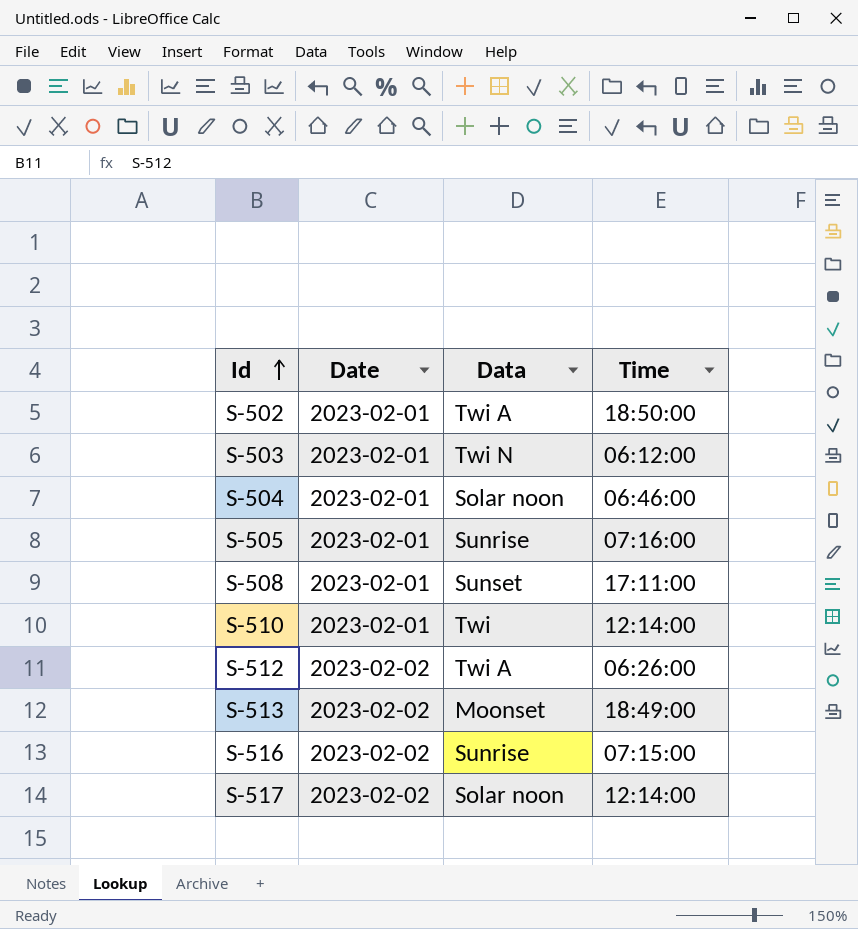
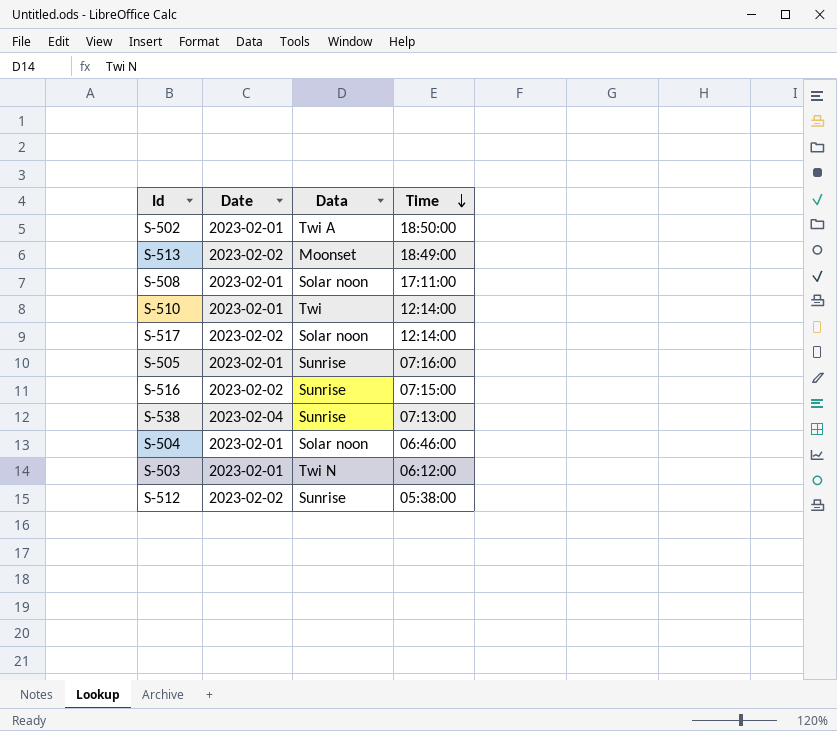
row order: Id ascending -> Time descending
S-508 | Data: Sunset -> Solar noon
row S-538: none -> 2023-02-04 | Sunrise | 07:13:00
S-512 | Data: Twi A -> Sunrise
S-512 | Time: 06:26:00 -> 05:38:00

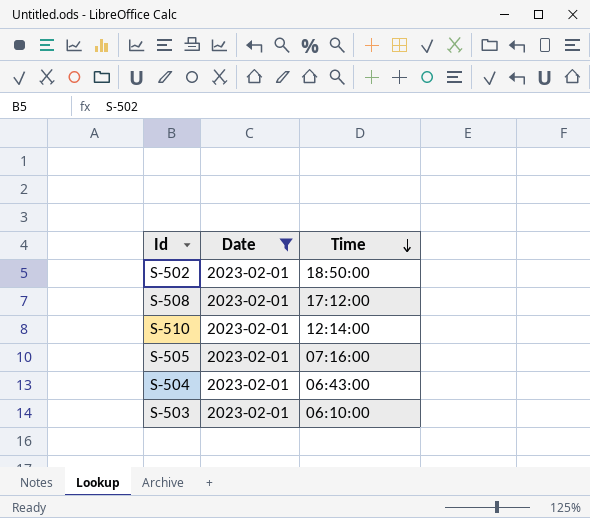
filter: none -> Date = 2023-02-01
column Data | position: 3 -> none
S-508 | Time: 17:11:00 -> 17:12:00
S-504 | Time: 06:46:00 -> 06:43:00
S-503 | Time: 06:12:00 -> 06:10:00

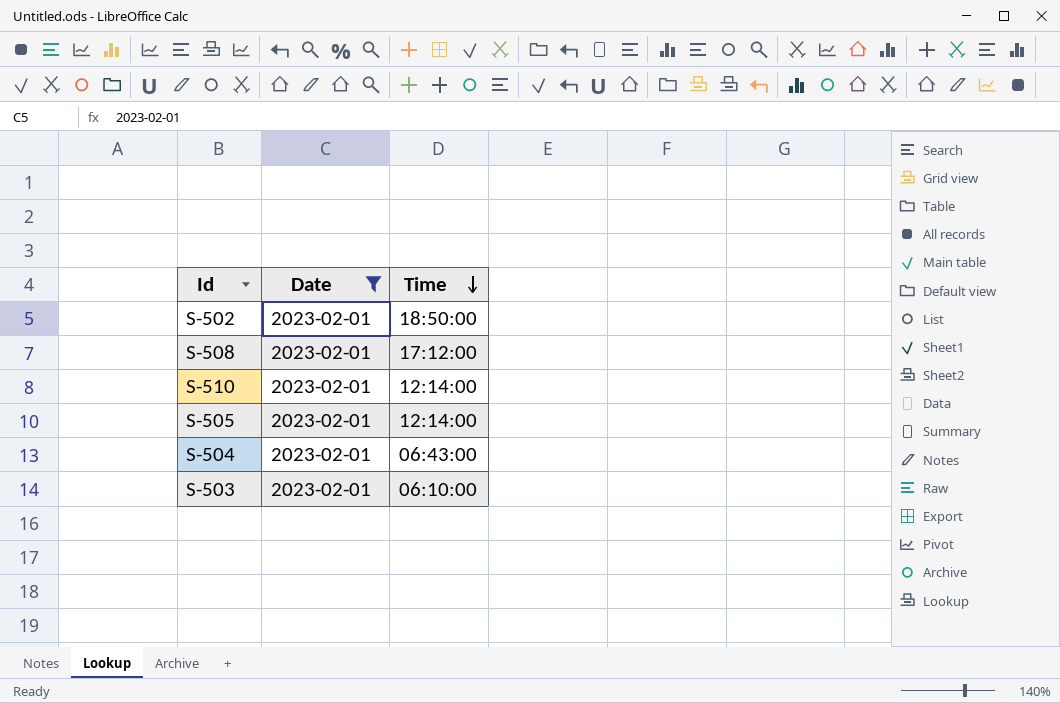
S-505 | Time: 07:16:00 -> 12:14:00

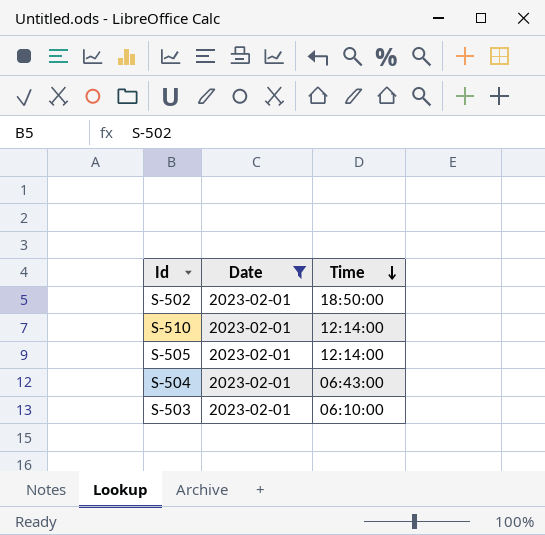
row S-508: 2023-02-01 | 17:12:00 -> none

